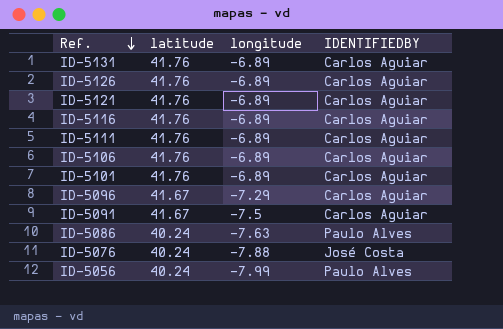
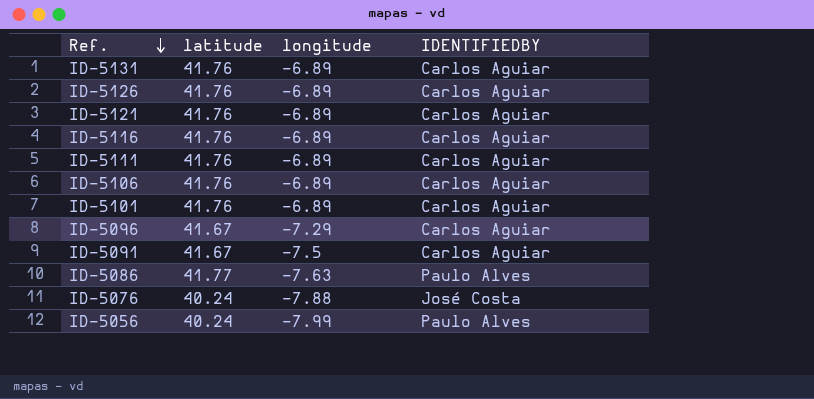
ID-5086 | latitude: 40.24 -> 41.77

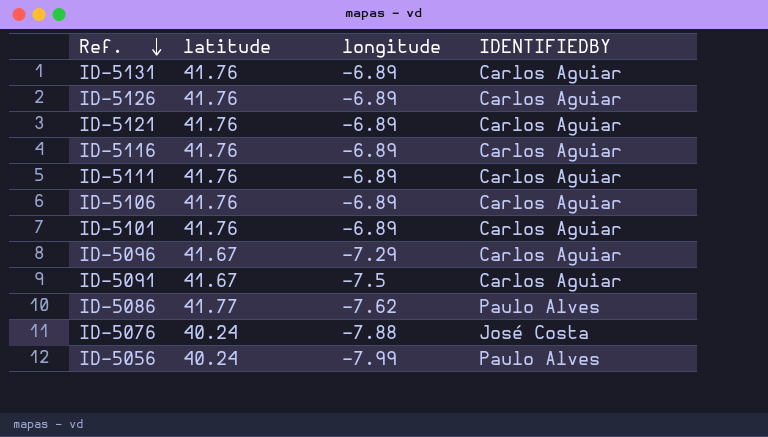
ID-5086 | longitude: -7.63 -> -7.62

